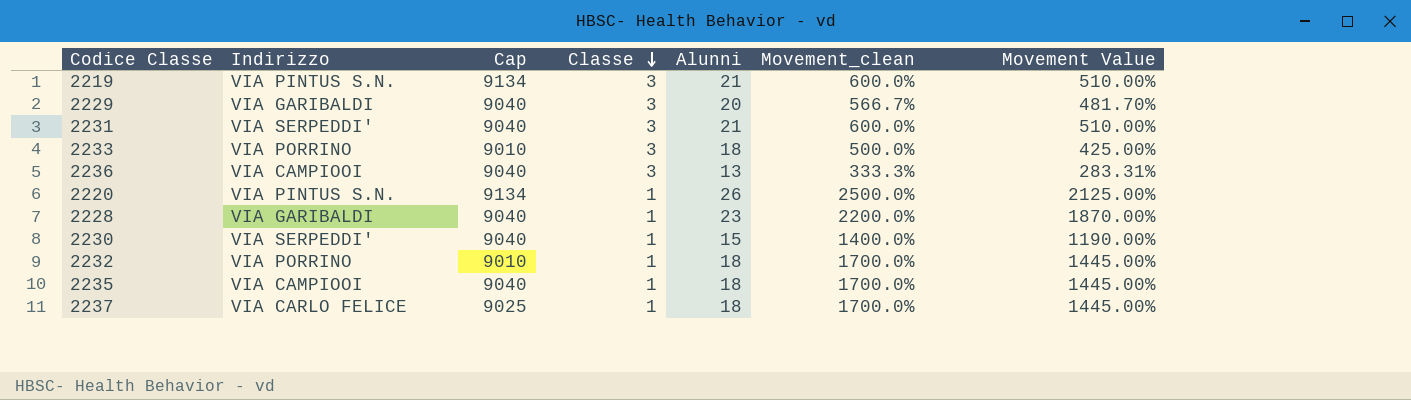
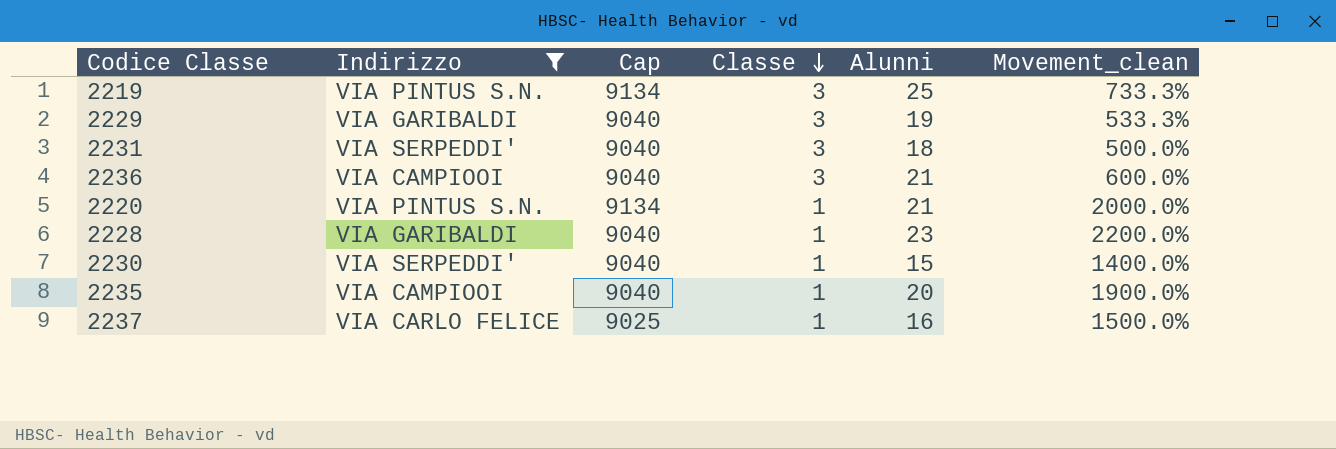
filter: none -> Indirizzo != VIA PORRINO
column Movement Value | formula: [Movement_clean] * 0.85 -> none
2219 | Alunni: 21 -> 25
2219 | Movement_clean: 600.0% -> 733.3%
2229 | Alunni: 20 -> 19
2229 | Movement_clean: 566.7% -> 533.3%
2231 | Alunni: 21 -> 18
2231 | Movement_clean: 600.0% -> 500.0%
2236 | Alunni: 13 -> 21
2236 | Movement_clean: 333.3% -> 600.0%
2220 | Alunni: 26 -> 21
2220 | Movement_clean: 2500.0% -> 2000.0%
2235 | Alunni: 18 -> 20
2235 | Movement_clean: 1700.0% -> 1900.0%
2237 | Alunni: 18 -> 16
2237 | Movement_clean: 1700.0% -> 1500.0%

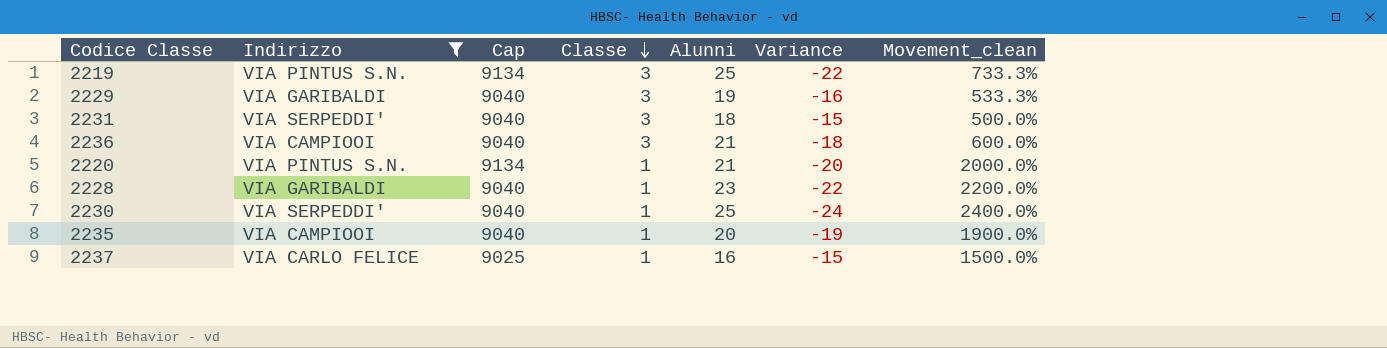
column Variance | formula: none -> [Classe] - [Alunni]
2230 | Alunni: 15 -> 25
2230 | Movement_clean: 1400.0% -> 2400.0%

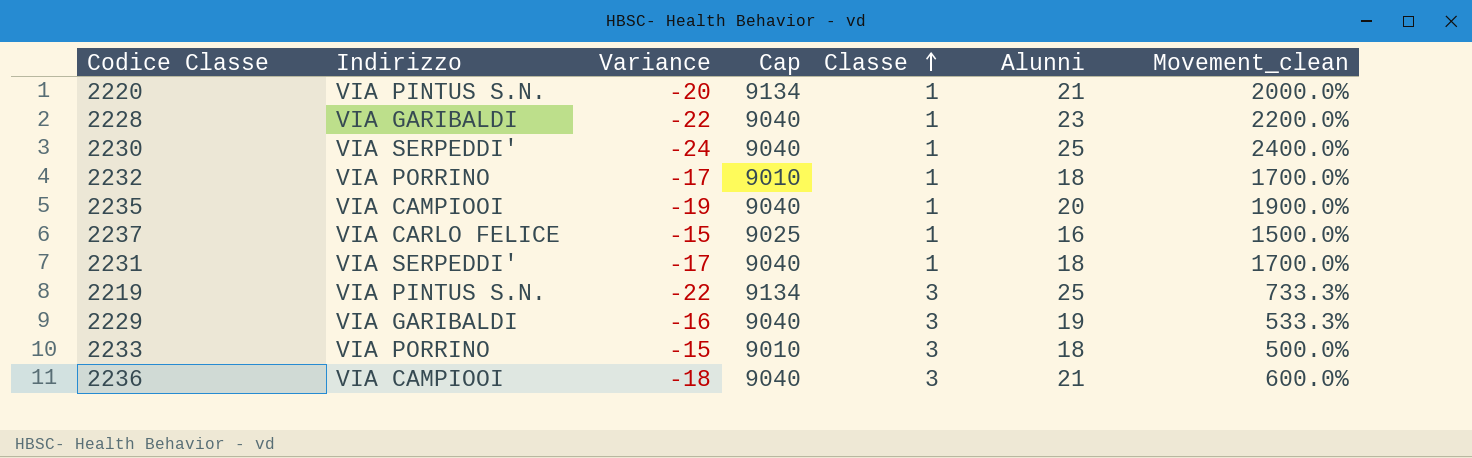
filter: Indirizzo != VIA PORRINO -> none
row order: Classe descending -> Classe ascending
column Variance | position: 6 -> 3
2231 | Variance: -15 -> -17
2231 | Classe: 3 -> 1
2231 | Movement_clean: 500.0% -> 1700.0%

